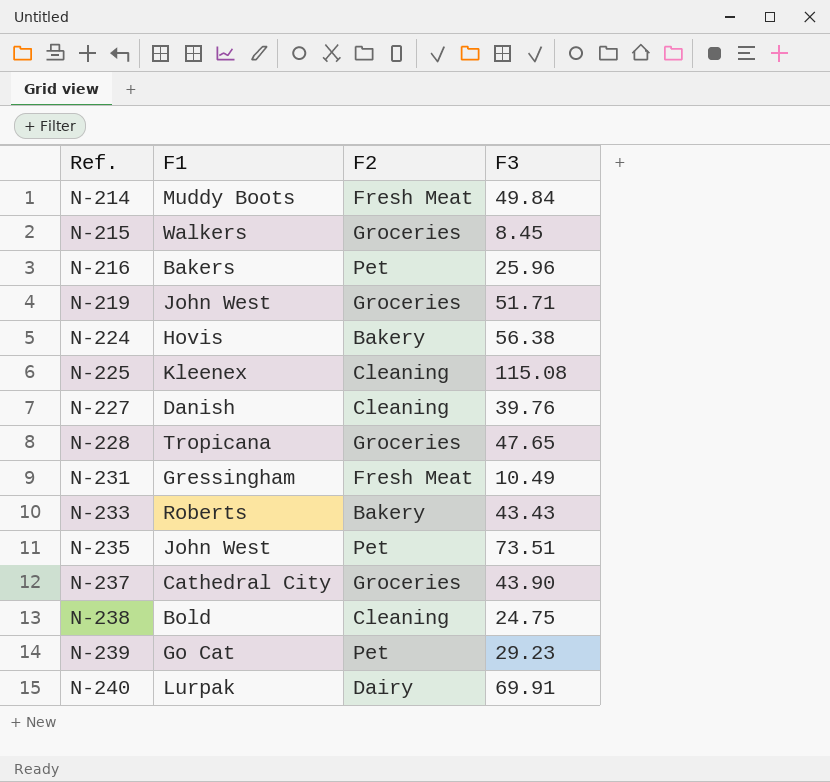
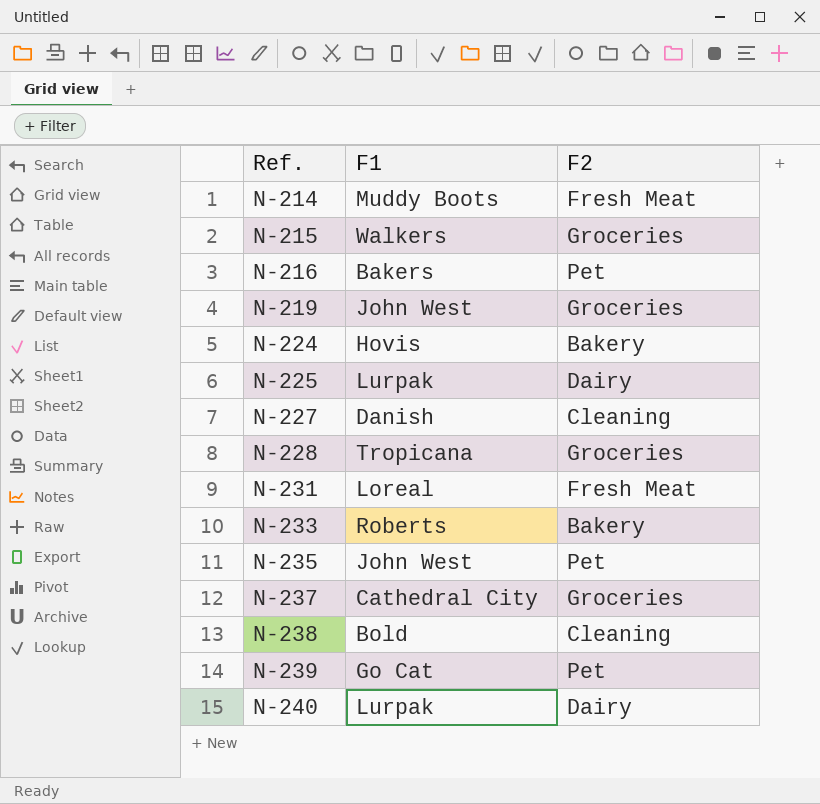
column F3 | position: 4 -> none
N-225 | F1: Kleenex -> Lurpak
N-225 | F2: Cleaning -> Dairy
N-231 | F1: Gressingham -> Loreal

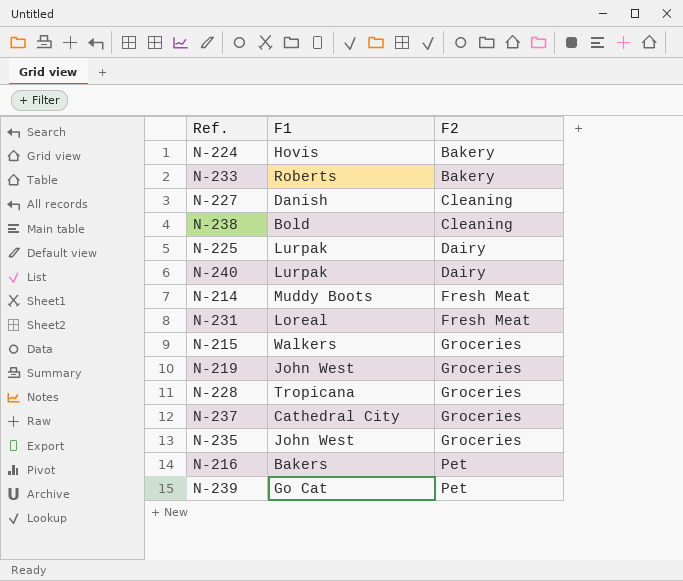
row order: Ref. ascending -> F2 ascending
N-235 | F2: Pet -> Groceries

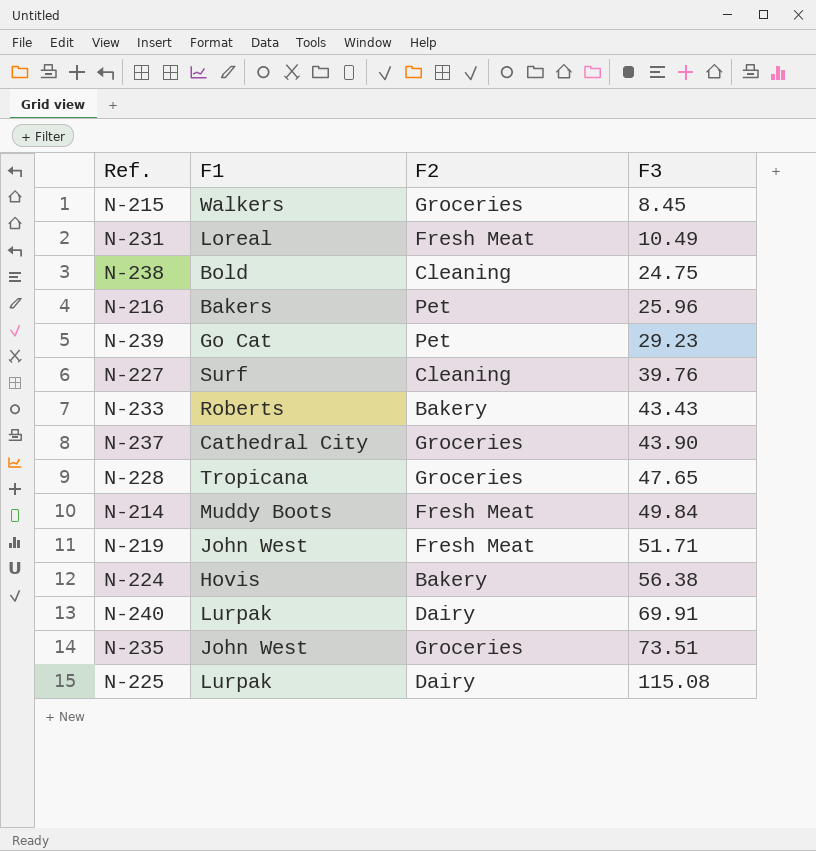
row order: F2 ascending -> F3 ascending
column F3 | position: none -> 4
N-227 | F1: Danish -> Surf
N-219 | F2: Groceries -> Fresh Meat

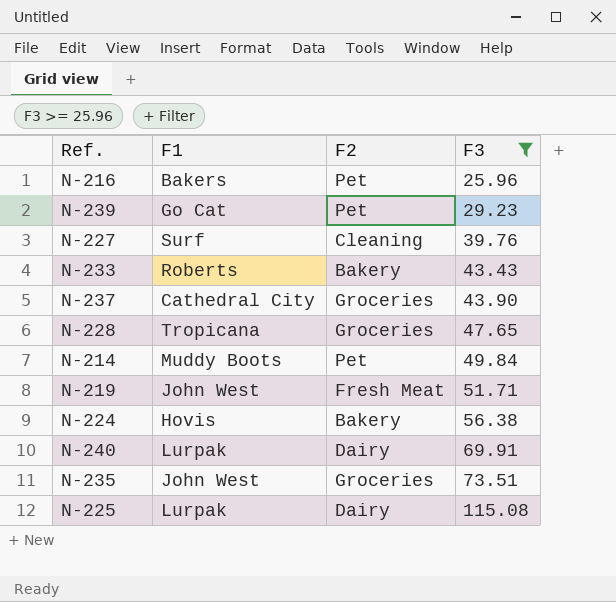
filter: none -> F3 >= 25.96
N-214 | F2: Fresh Meat -> Pet

